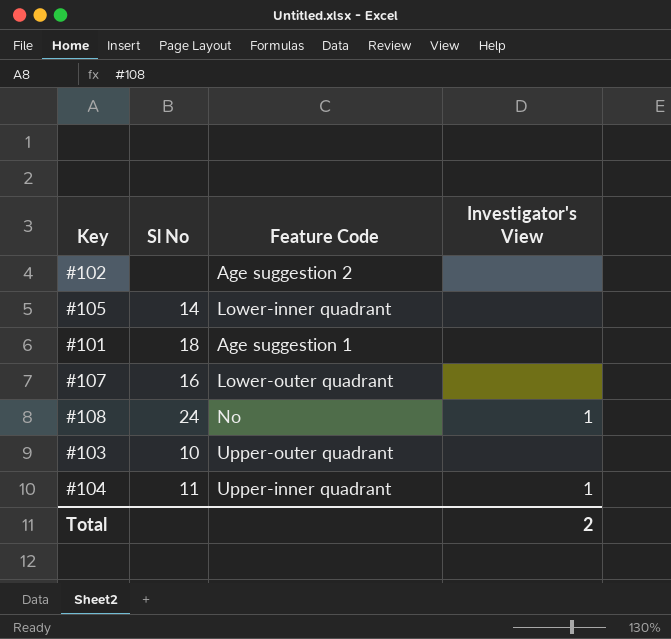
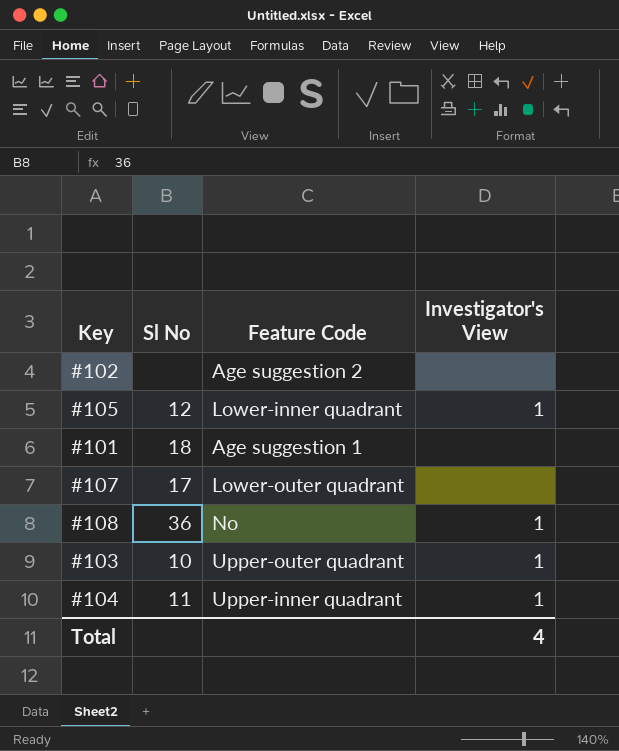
#105 | Sl No: 14 -> 12
#105 | Investigator's View: none -> 1
#107 | Sl No: 16 -> 17
#108 | Sl No: 24 -> 36
#103 | Investigator's View: none -> 1
Total | Investigator's View: 2 -> 4

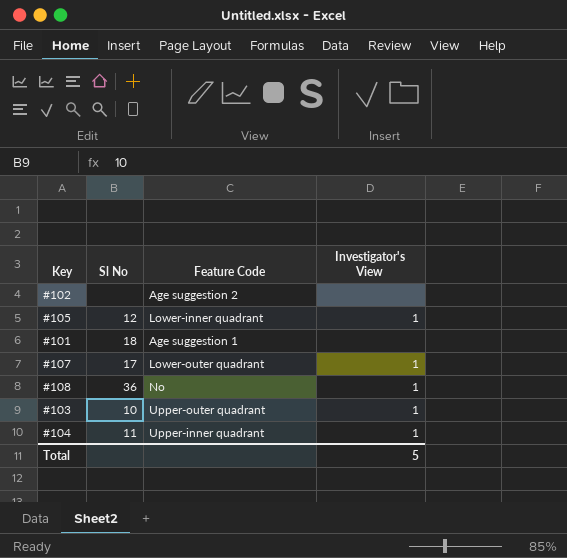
#107 | Investigator's View: none -> 1
Total | Investigator's View: 4 -> 5

